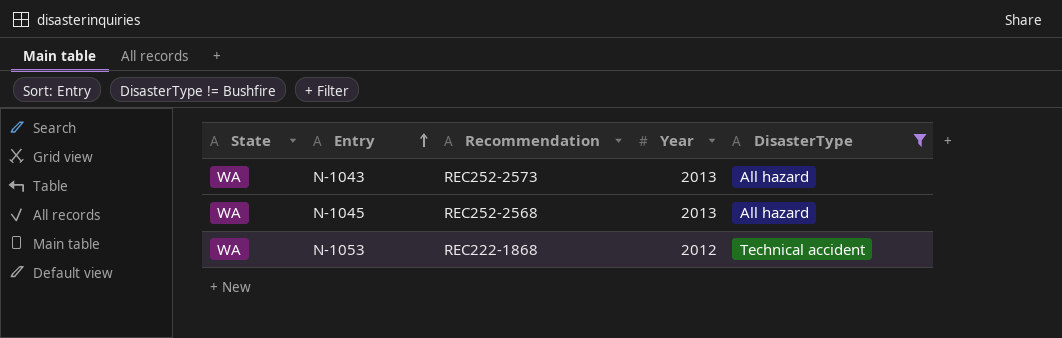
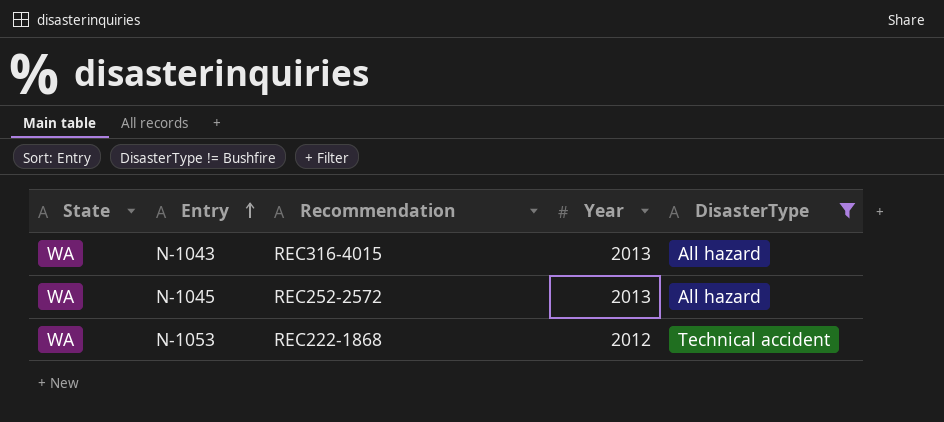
N-1043 | Recommendation: REC252-2573 -> REC316-4015
N-1045 | Recommendation: REC252-2568 -> REC252-2572

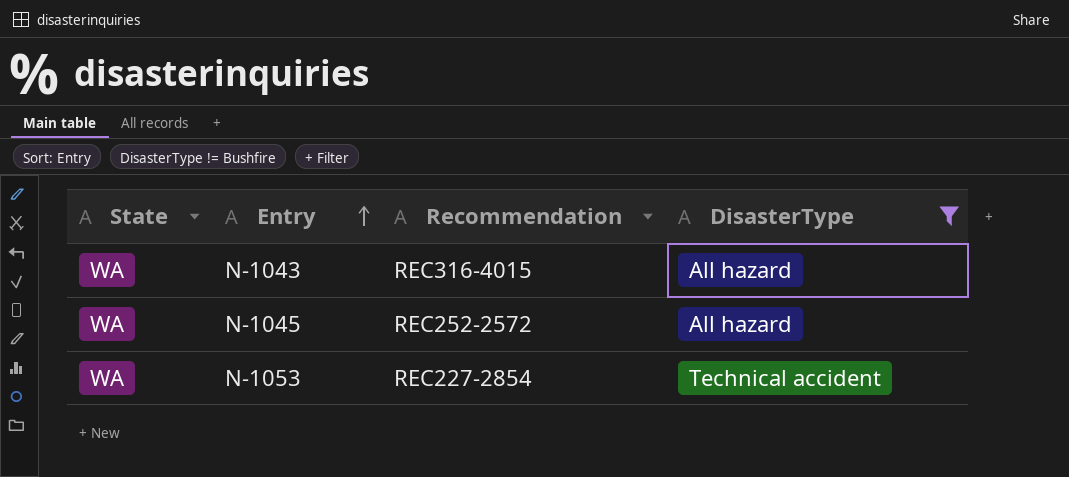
column Year | position: 4 -> none
N-1053 | Recommendation: REC222-1868 -> REC227-2854

